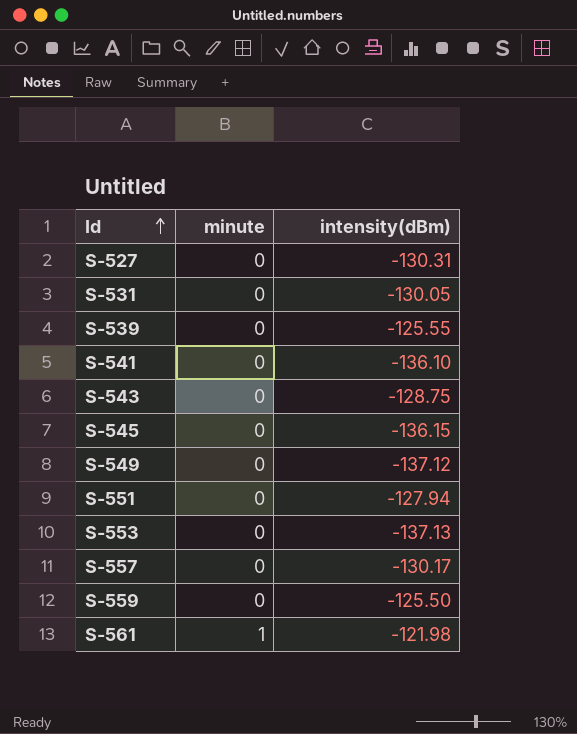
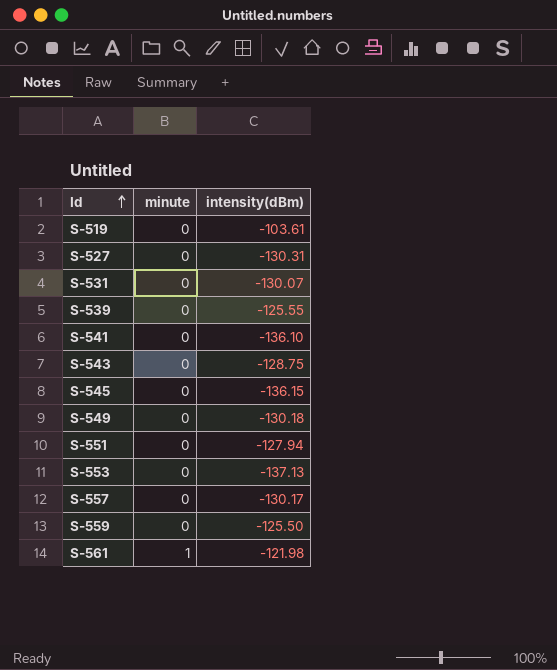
row S-519: none -> 0 | -103.61
S-531 | intensity(dBm): -130.05 -> -130.07
S-549 | intensity(dBm): -137.12 -> -130.18

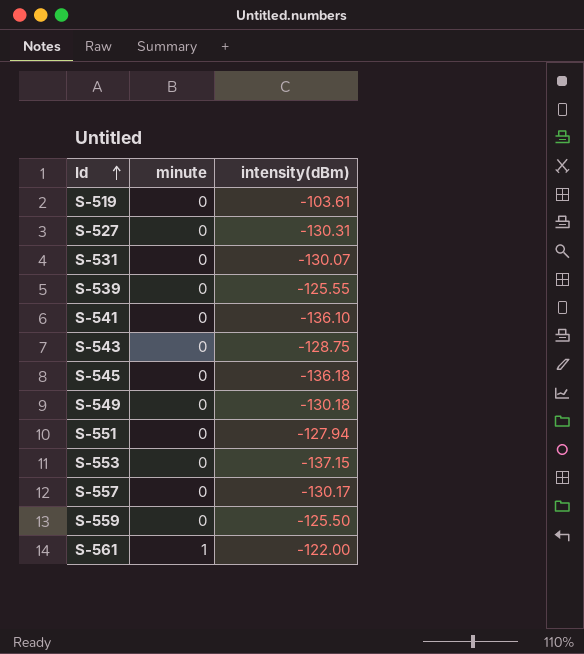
S-545 | intensity(dBm): -136.15 -> -136.18
S-553 | intensity(dBm): -137.13 -> -137.15
S-561 | intensity(dBm): -121.98 -> -122.00

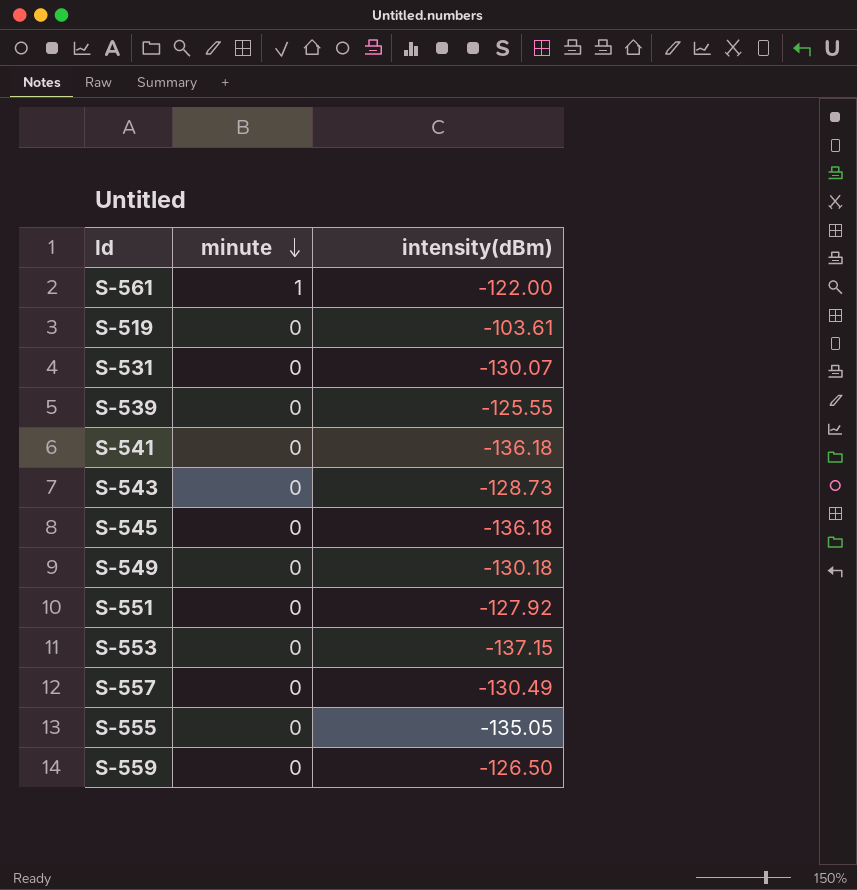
row order: Id ascending -> minute descending
row S-527: 0 | -130.31 -> none
S-541 | intensity(dBm): -136.10 -> -136.18
S-543 | intensity(dBm): -128.75 -> -128.73
S-551 | intensity(dBm): -127.94 -> -127.92
S-557 | intensity(dBm): -130.17 -> -130.49
row S-555: none -> 0 | -135.05
S-559 | intensity(dBm): -125.50 -> -126.50

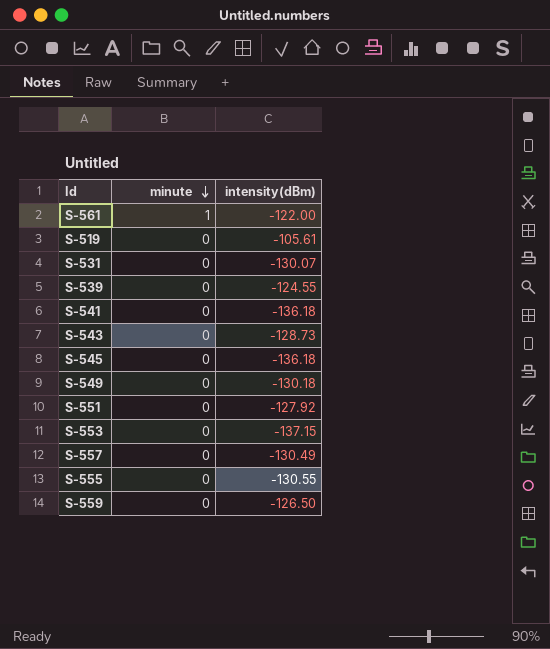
S-519 | intensity(dBm): -103.61 -> -105.61
S-539 | intensity(dBm): -125.55 -> -124.55
S-555 | intensity(dBm): -135.05 -> -130.55

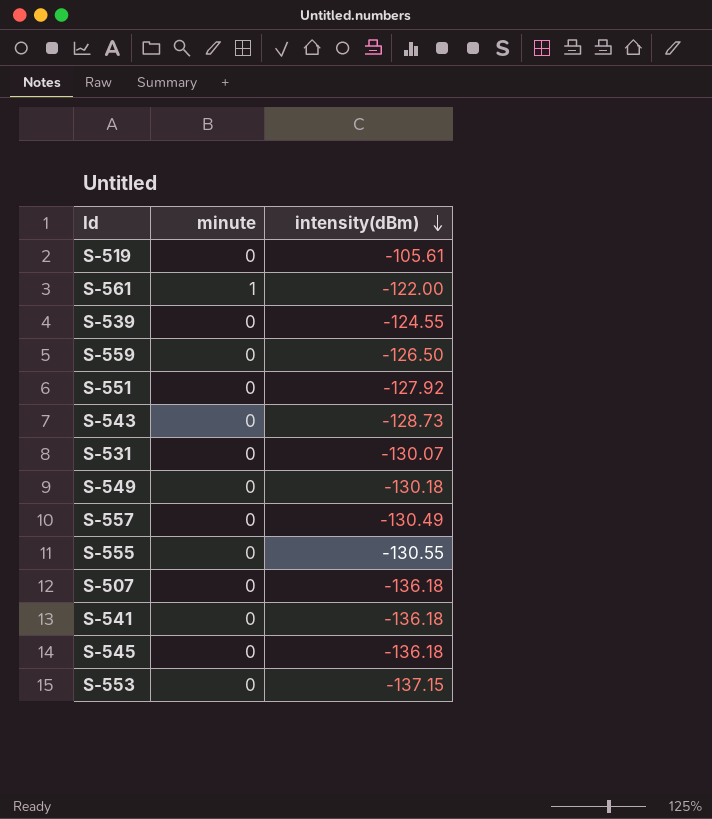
row order: minute descending -> intensity(dBm) descending
row S-507: none -> 0 | -136.18

